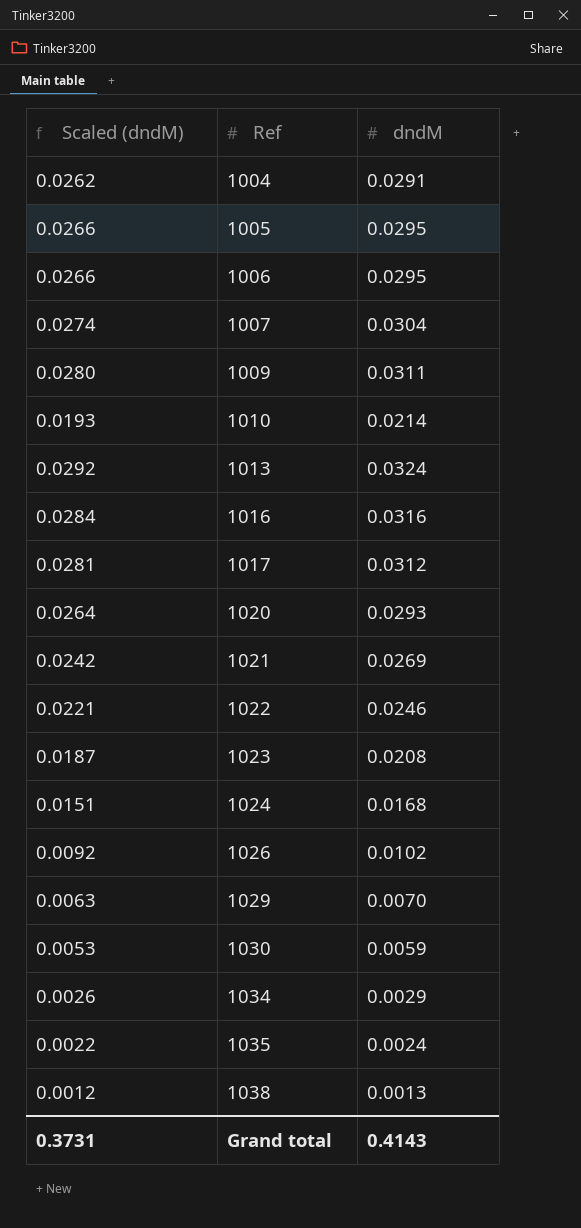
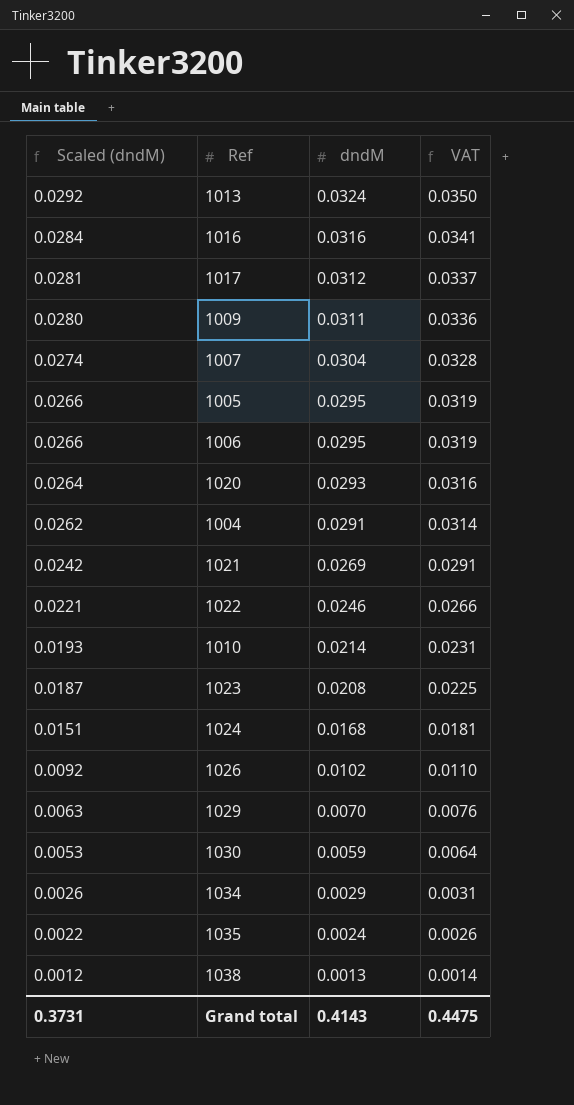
row order: Ref ascending -> Scaled (dndM) descending
column VAT | formula: none -> [dndM] * 1.08

